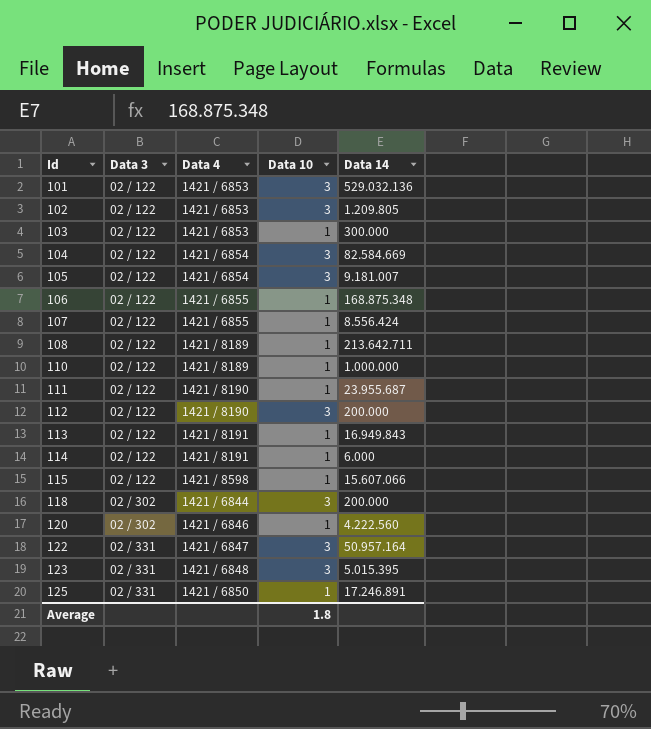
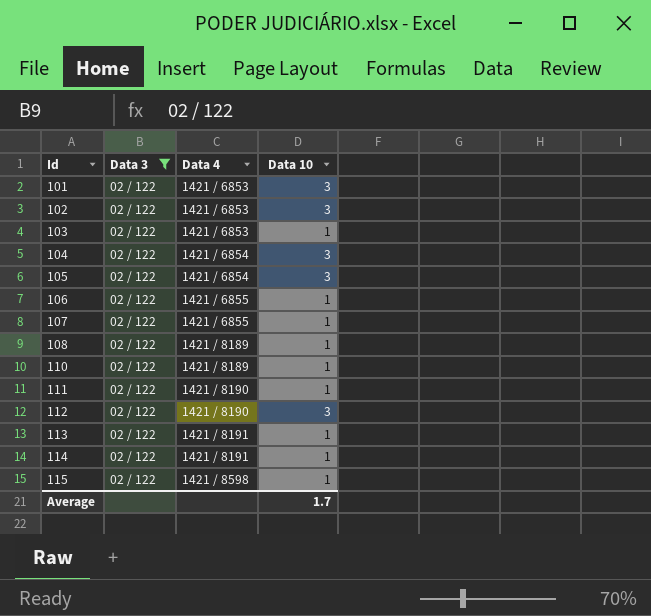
filter: none -> Data 3 = 02 / 122
column Data 14 | position: 5 -> none
Average | Data 10: 1.8 -> 1.7

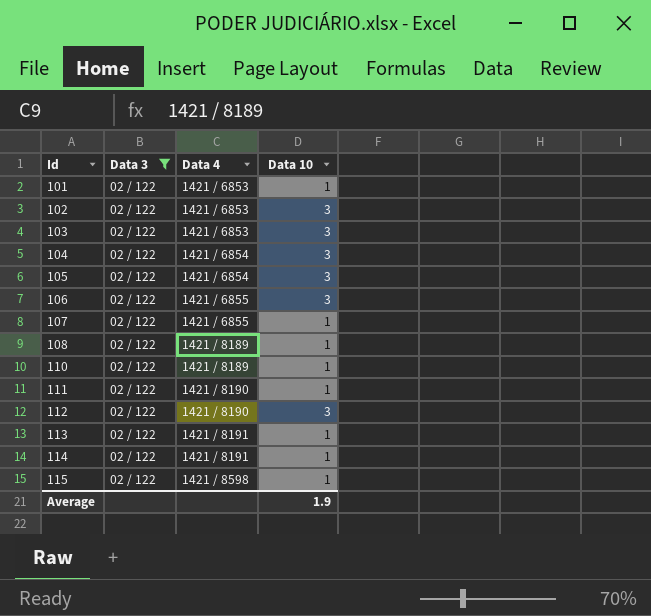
101 | Data 10: 3 -> 1
103 | Data 10: 1 -> 3
106 | Data 10: 1 -> 3
Average | Data 10: 1.7 -> 1.9

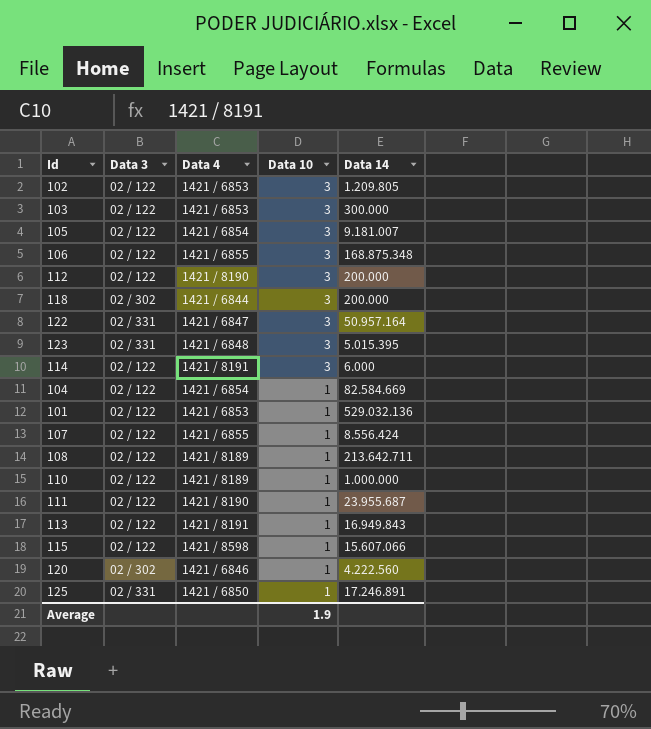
filter: Data 3 = 02 / 122 -> none
row order: Id ascending -> Data 10 descending
column Data 14 | position: none -> 5
114 | Data 10: 1 -> 3
104 | Data 10: 3 -> 1

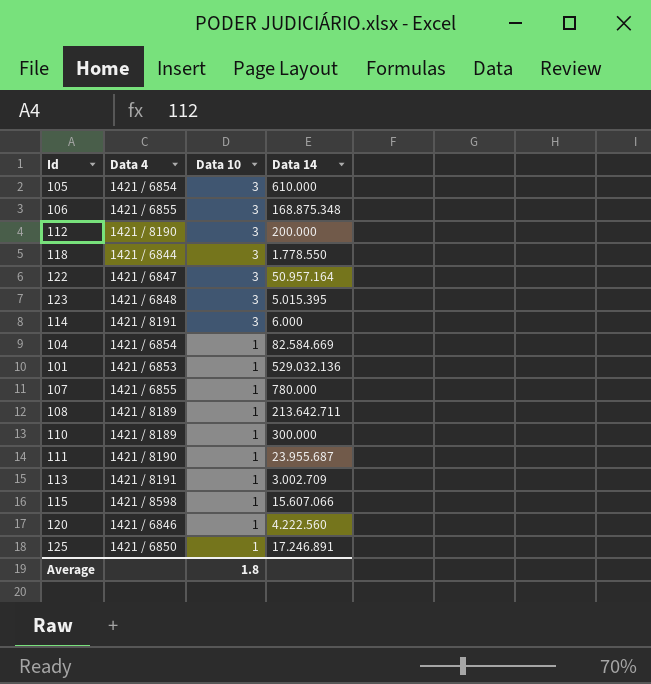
column Data 3 | position: 2 -> none
row 102: 02 / 122 | 1421 / 6853 | 3 | 1.209.805 -> none
row 103: 02 / 122 | 1421 / 6853 | 3 | 300.000 -> none
105 | Data 14: 9.181.007 -> 610.000
118 | Data 14: 200.000 -> 1.778.550
107 | Data 14: 8.556.424 -> 780.000
110 | Data 14: 1.000.000 -> 300.000
113 | Data 14: 16.949.843 -> 3.002.709
Average | Data 10: 1.9 -> 1.8

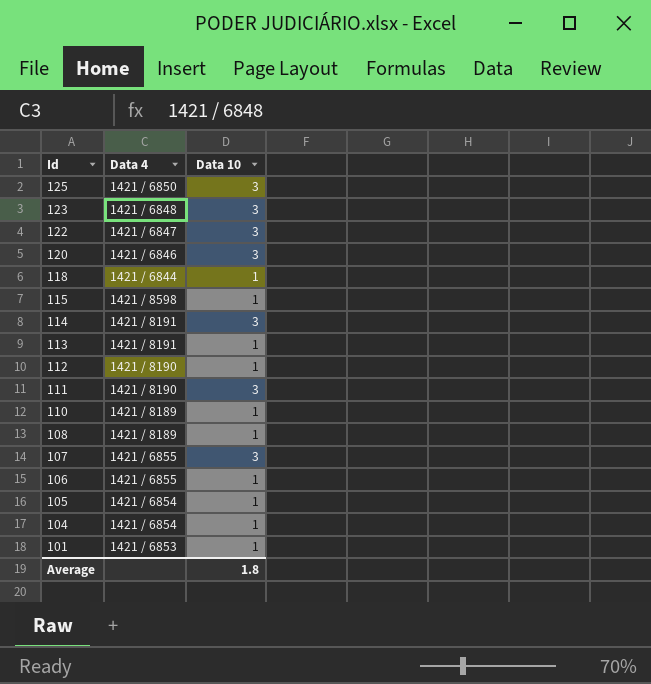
row order: Data 10 descending -> Id descending
column Data 14 | position: 4 -> none
125 | Data 10: 1 -> 3
120 | Data 10: 1 -> 3
118 | Data 10: 3 -> 1
112 | Data 10: 3 -> 1
111 | Data 10: 1 -> 3
107 | Data 10: 1 -> 3
106 | Data 10: 3 -> 1
105 | Data 10: 3 -> 1

